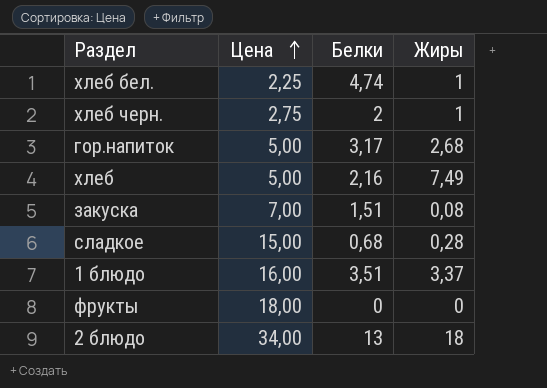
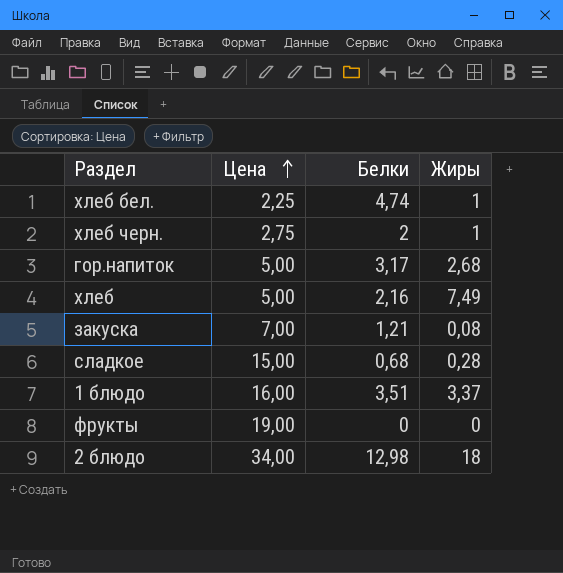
закуска | Белки: 1,51 -> 1,21
фрукты | Цена: 18,00 -> 19,00
2 блюдо | Белки: 13 -> 12,98

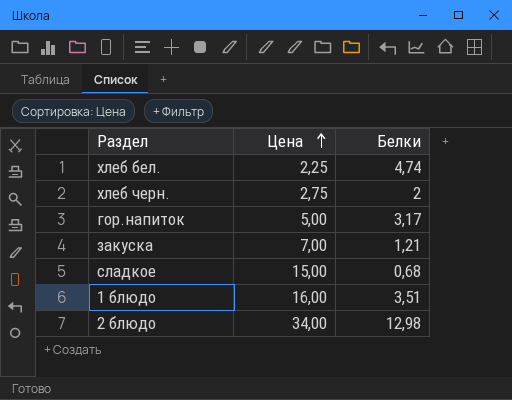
column Жиры | position: 4 -> none
row хлеб: 5,00 | 2,16 | 7,49 -> none
row фрукты: 19,00 | 0 | 0 -> none

